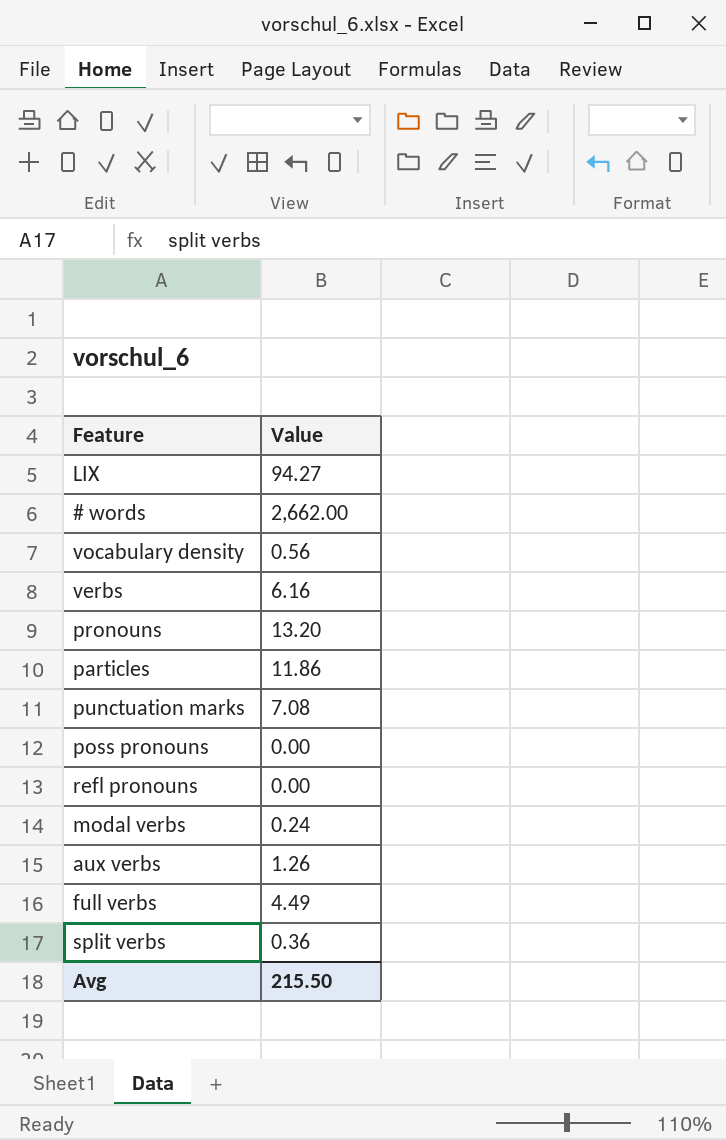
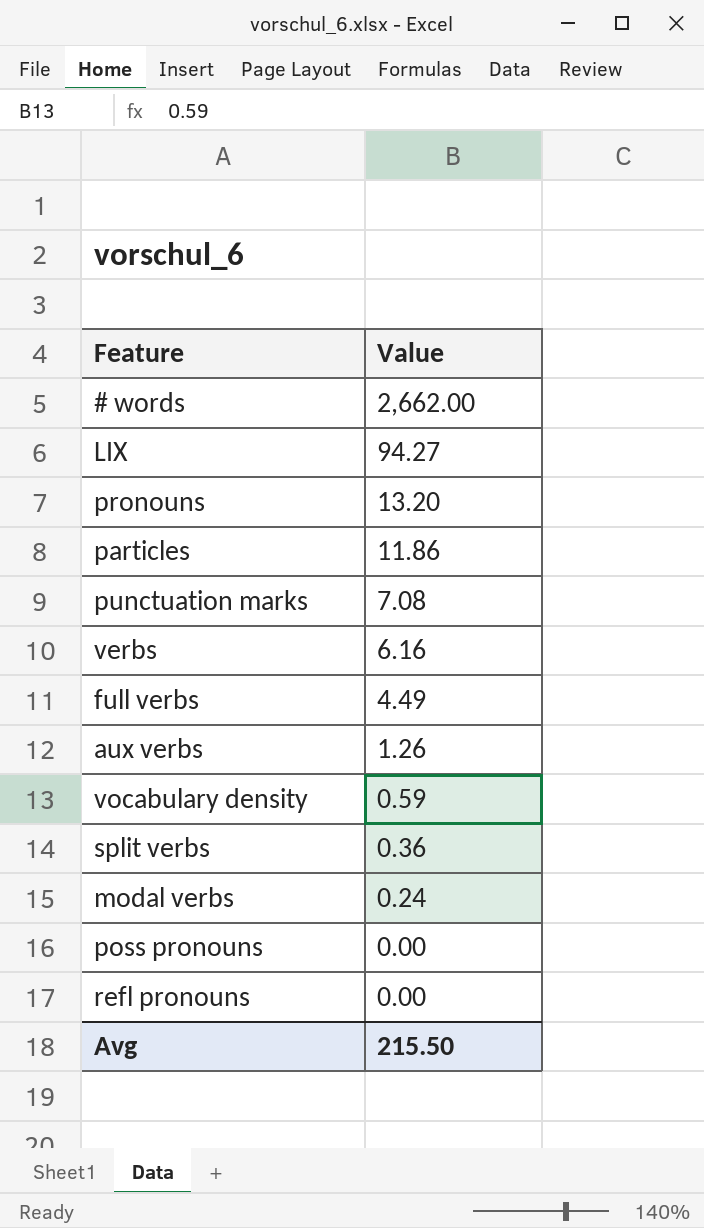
row order: none -> Value descending
vocabulary density | Value: 0.56 -> 0.59

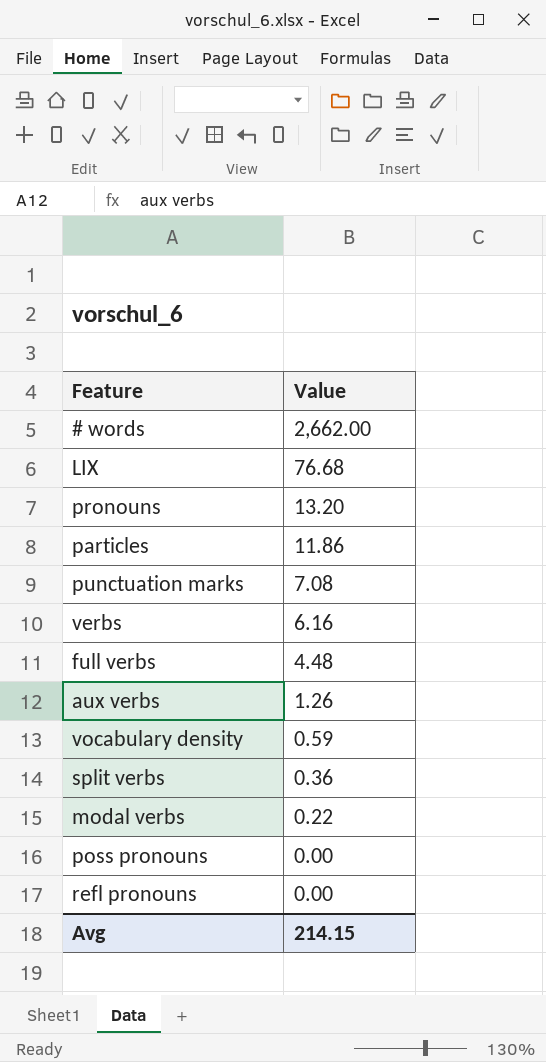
LIX | Value: 94.27 -> 76.68
full verbs | Value: 4.49 -> 4.48
modal verbs | Value: 0.24 -> 0.22
Avg | Value: 215.50 -> 214.15

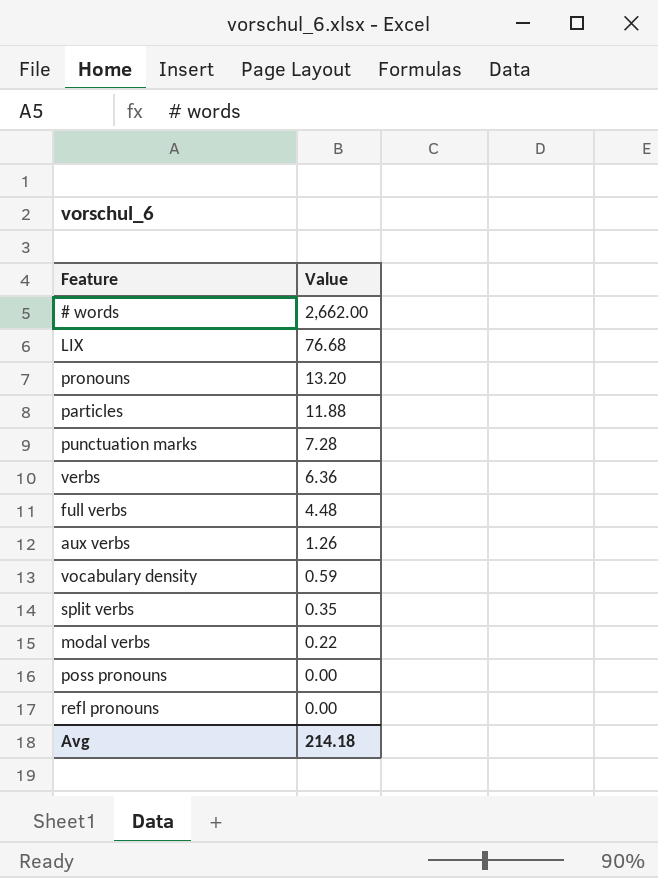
particles | Value: 11.86 -> 11.88
punctuation marks | Value: 7.08 -> 7.28
verbs | Value: 6.16 -> 6.36
split verbs | Value: 0.36 -> 0.35
Avg | Value: 214.15 -> 214.18

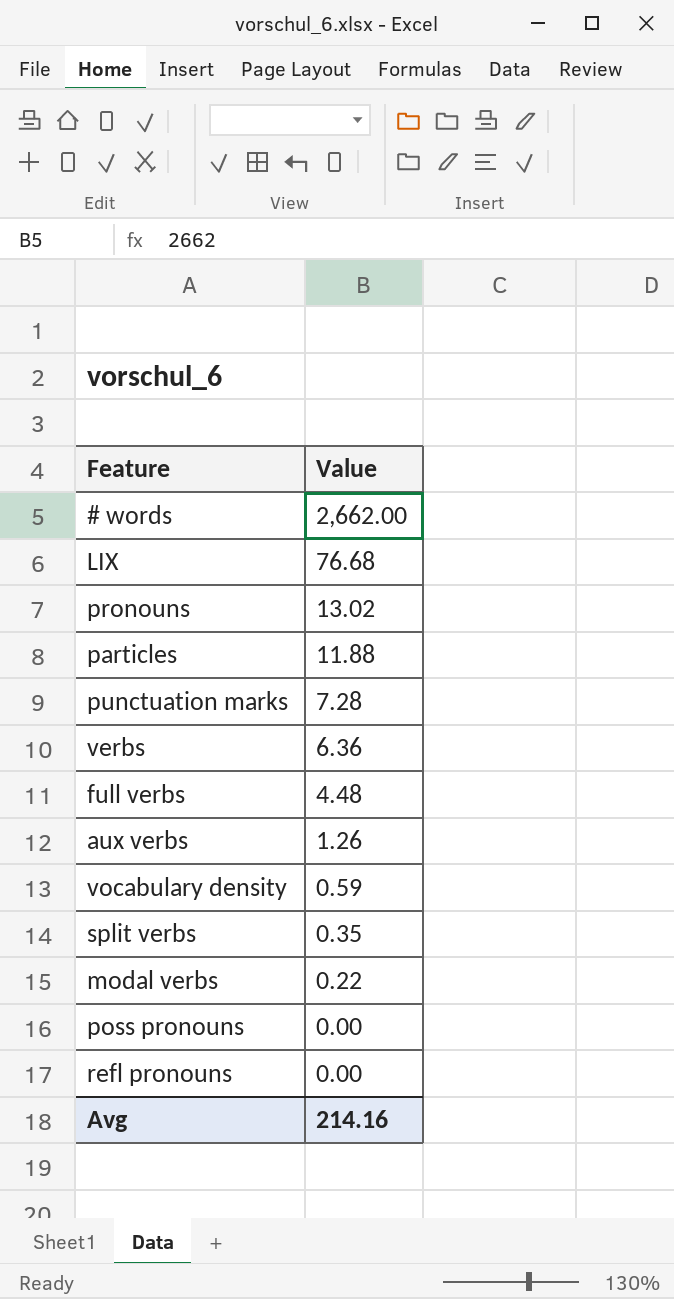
pronouns | Value: 13.20 -> 13.02
Avg | Value: 214.18 -> 214.16

